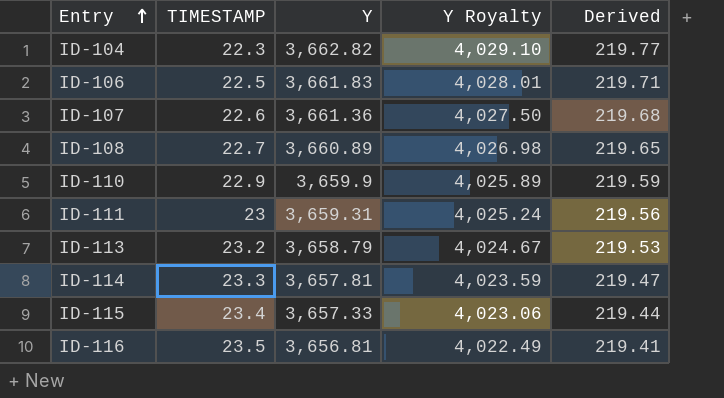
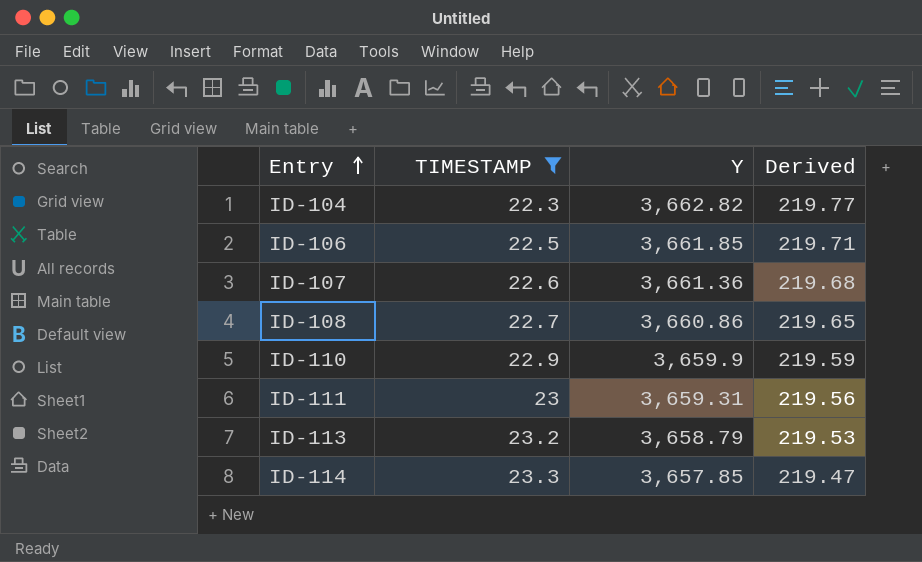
filter: none -> TIMESTAMP <= 23.3
column Y Royalty | formula: [Y] * 1.1 -> none
ID-106 | Y: 3,661.83 -> 3,661.85
ID-108 | Y: 3,660.89 -> 3,660.86
ID-114 | Y: 3,657.81 -> 3,657.85

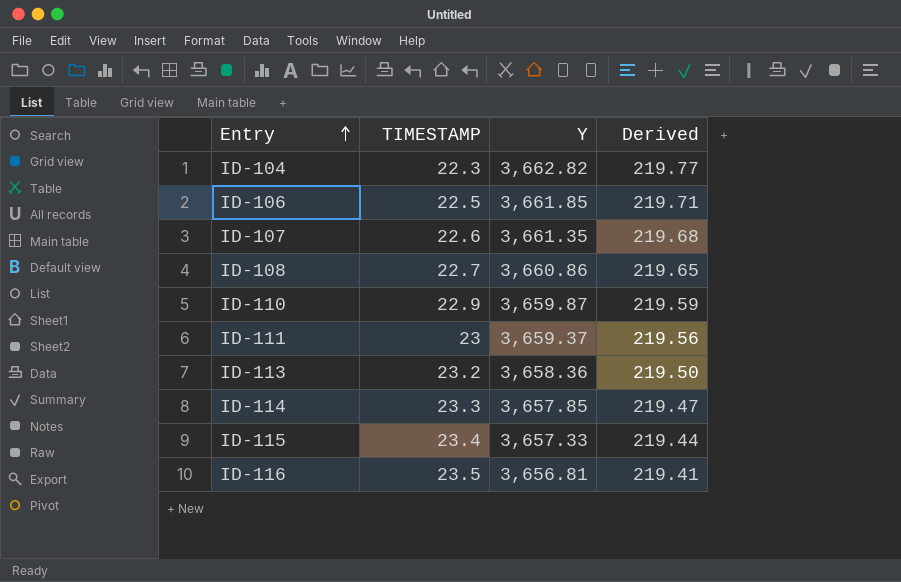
filter: TIMESTAMP <= 23.3 -> none
ID-107 | Y: 3,661.36 -> 3,661.35
ID-110 | Y: 3,659.9 -> 3,659.87
ID-111 | Y: 3,659.31 -> 3,659.37
ID-113 | Y: 3,658.79 -> 3,658.36
ID-113 | Derived: 219.53 -> 219.50

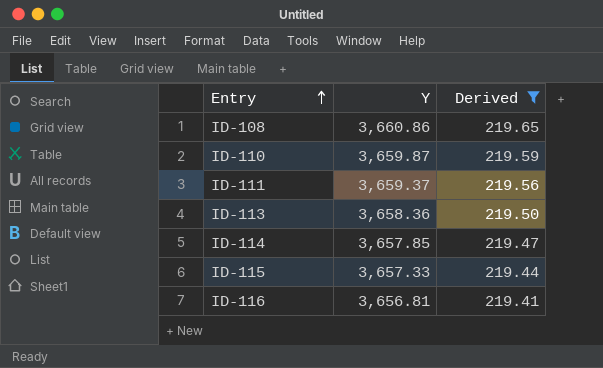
filter: none -> Derived <= 219.65
column TIMESTAMP | position: 2 -> none

